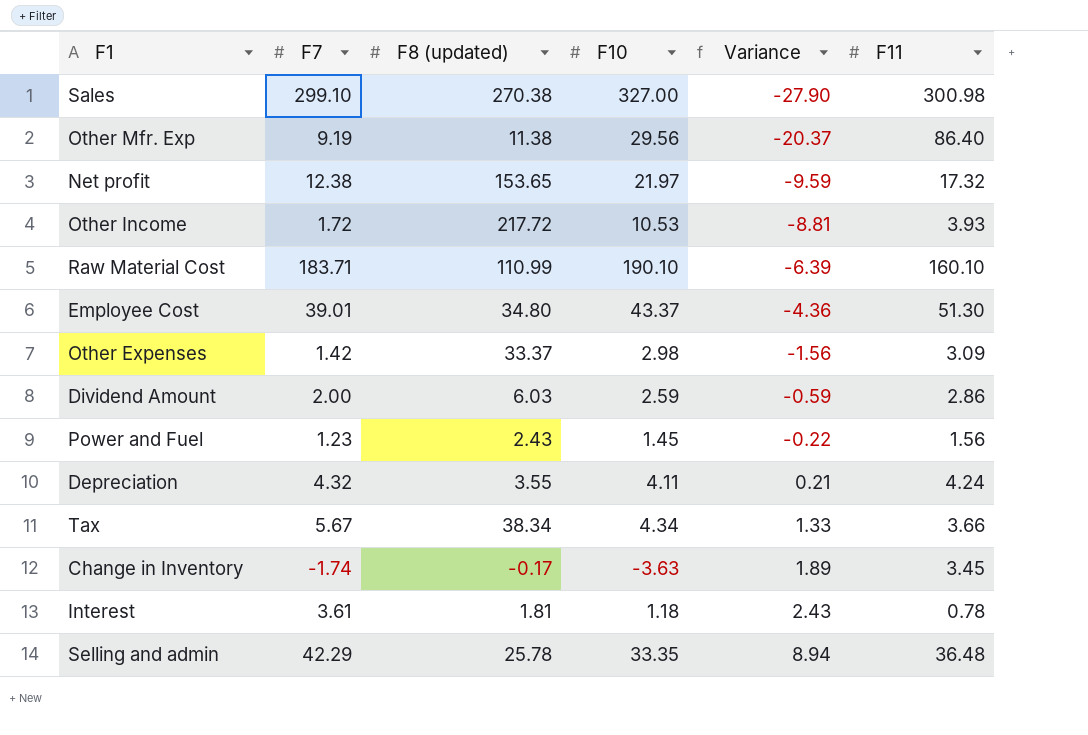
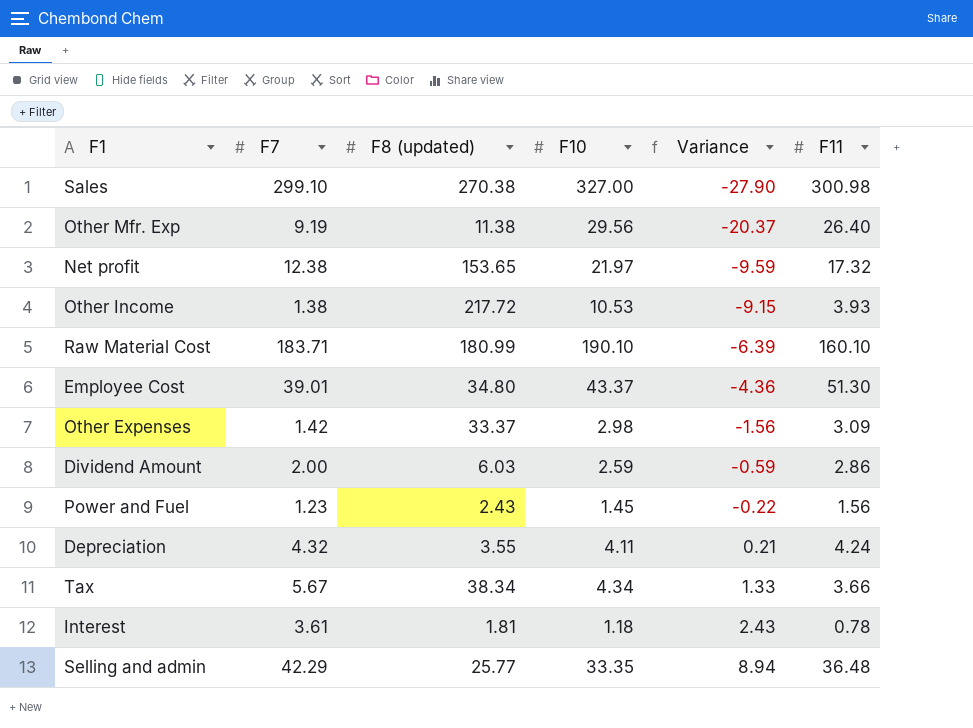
row Change in Inventory: -1.74 | -0.17 | -3.63 | 1.89 | 3.45 -> none
Other Mfr. Exp | F11: 86.40 -> 26.40
Other Income | F7: 1.72 -> 1.38
Other Income | Variance: -8.81 -> -9.15
Raw Material Cost | F8 (updated): 110.99 -> 180.99
Selling and admin | F8 (updated): 25.78 -> 25.77

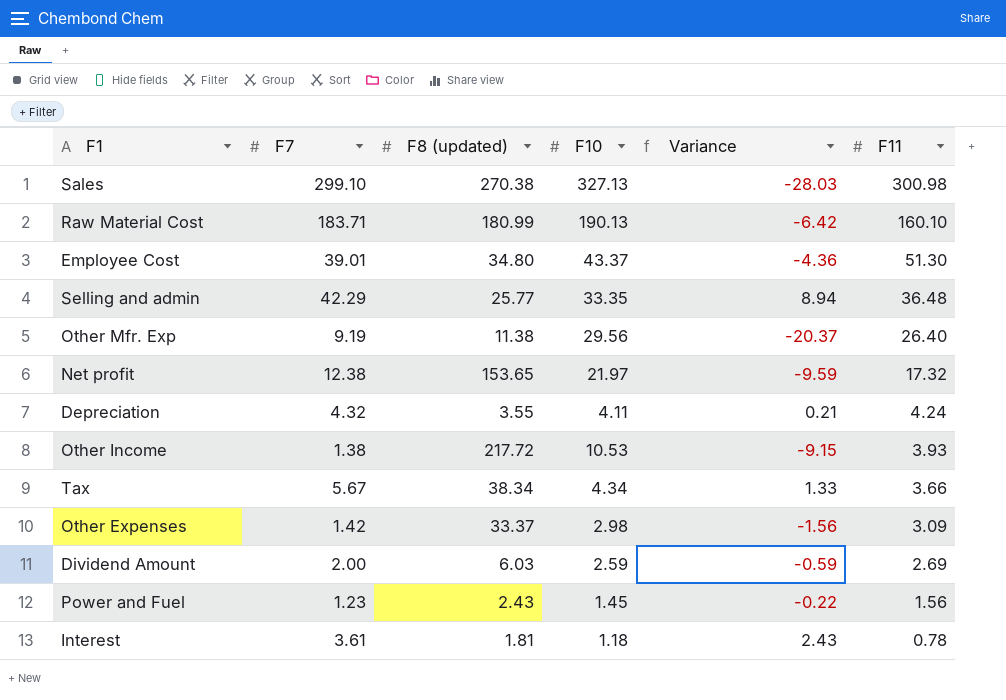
row order: Variance ascending -> F11 descending
Sales | F10: 327.00 -> 327.13
Sales | Variance: -27.90 -> -28.03
Raw Material Cost | F10: 190.10 -> 190.13
Raw Material Cost | Variance: -6.39 -> -6.42
Dividend Amount | F11: 2.86 -> 2.69

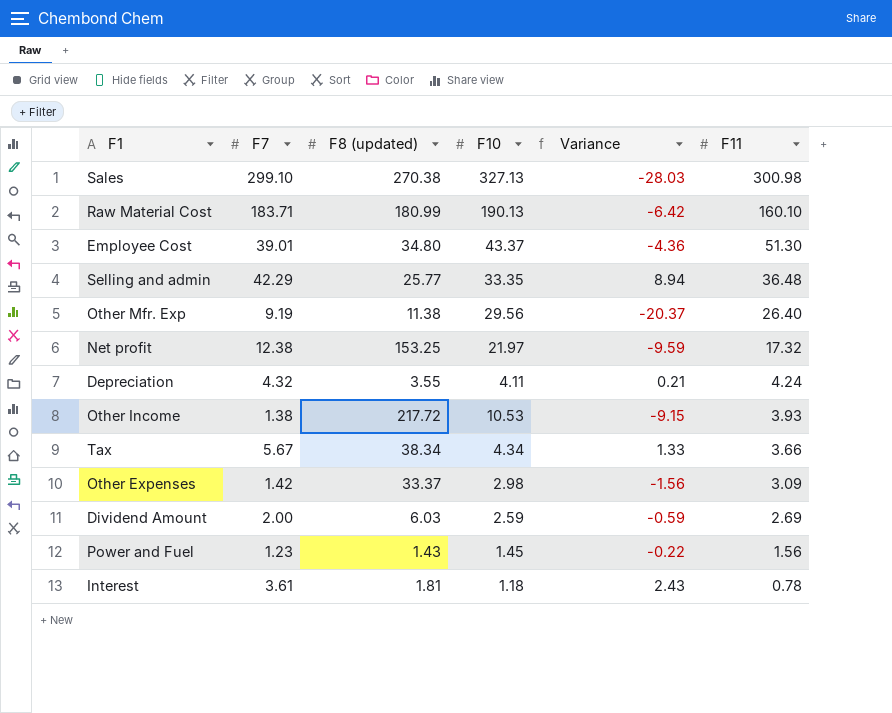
Net profit | F8 (updated): 153.65 -> 153.25
Power and Fuel | F8 (updated): 2.43 -> 1.43

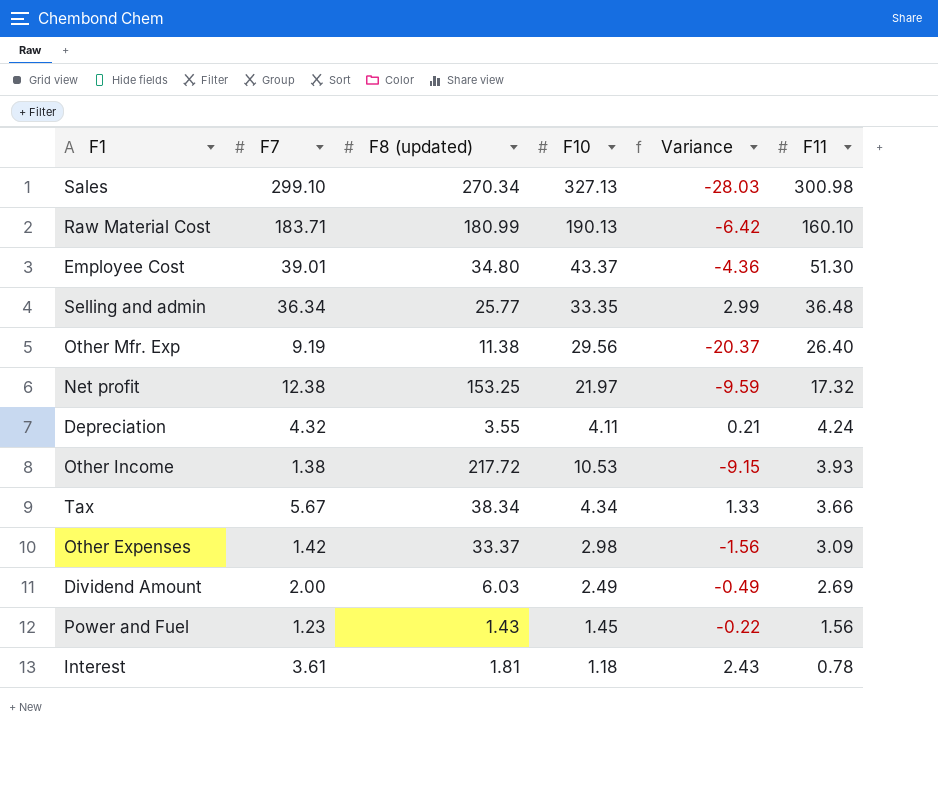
Sales | F8 (updated): 270.38 -> 270.34
Selling and admin | F7: 42.29 -> 36.34
Selling and admin | Variance: 8.94 -> 2.99
Dividend Amount | F10: 2.59 -> 2.49
Dividend Amount | Variance: -0.59 -> -0.49

